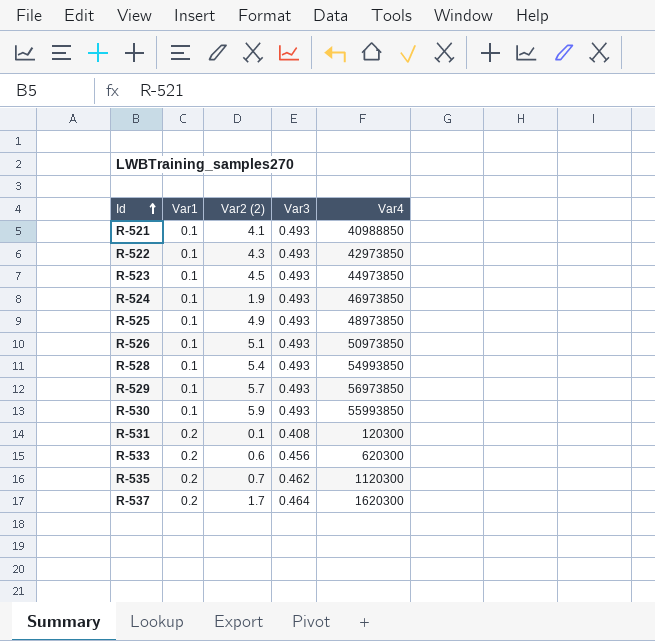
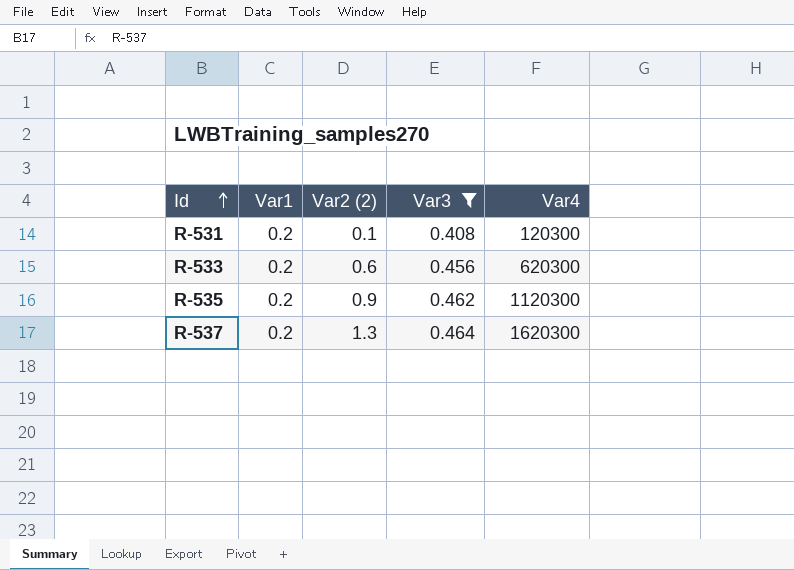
filter: none -> Var3 != 0.493
R-535 | Var2 (2): 0.7 -> 0.9
R-537 | Var2 (2): 1.7 -> 1.3

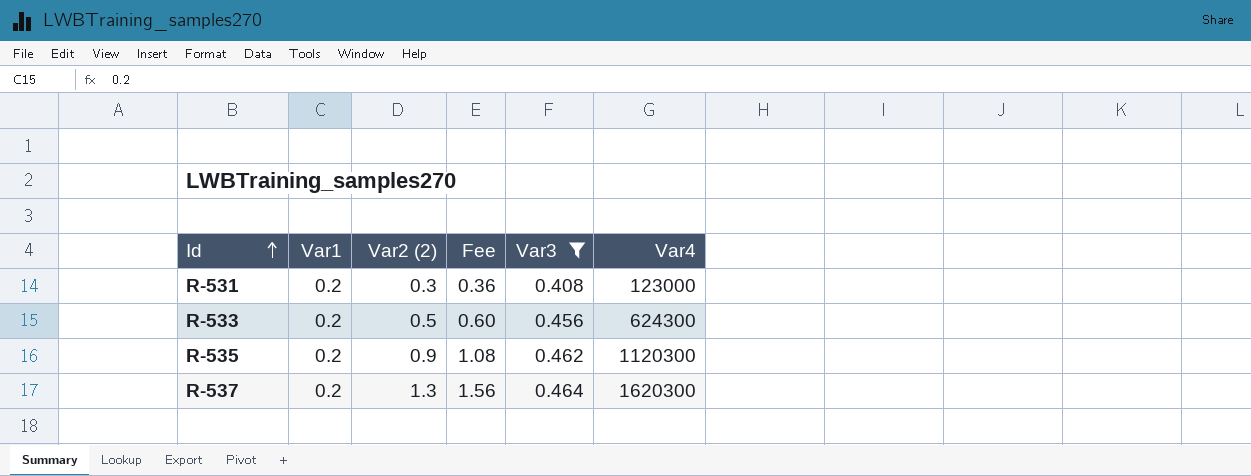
column Fee | formula: none -> [Var2 (2)] * 1.2
R-531 | Var2 (2): 0.1 -> 0.3
R-531 | Var4: 120300 -> 123000
R-533 | Var2 (2): 0.6 -> 0.5
R-533 | Var4: 620300 -> 624300

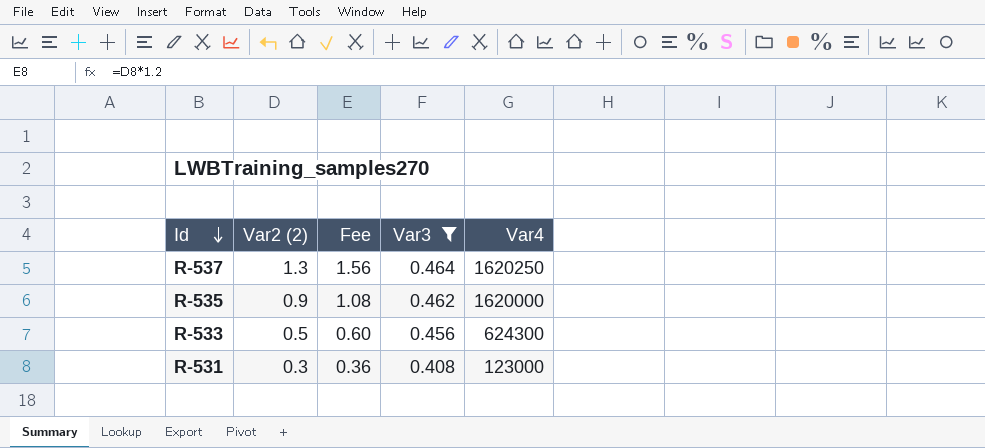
row order: Id ascending -> Id descending
column Var1 | position: 2 -> none
R-537 | Var4: 1620300 -> 1620250
R-535 | Var4: 1120300 -> 1620000

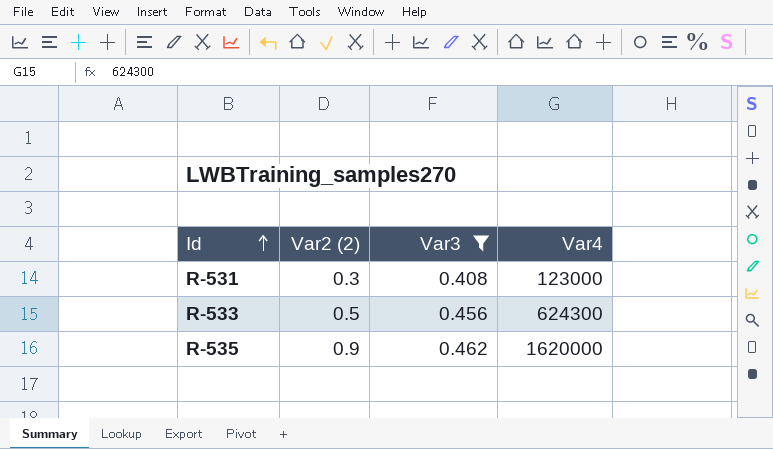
row order: Id descending -> Id ascending
column Fee | formula: [Var2 (2)] * 1.2 -> none
row R-537: 1.3 | 1.56 | 0.464 | 1620250 -> none

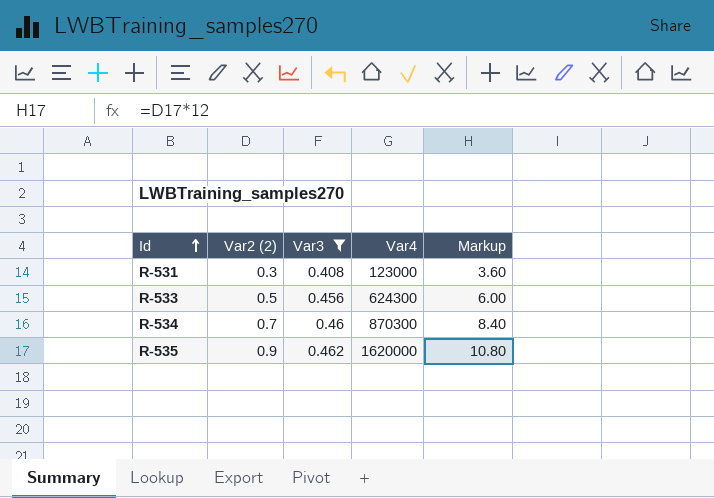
column Markup | formula: none -> [Var2 (2)] * 12
row R-534: none -> 0.7 | 0.46 | 870300 | 8.40

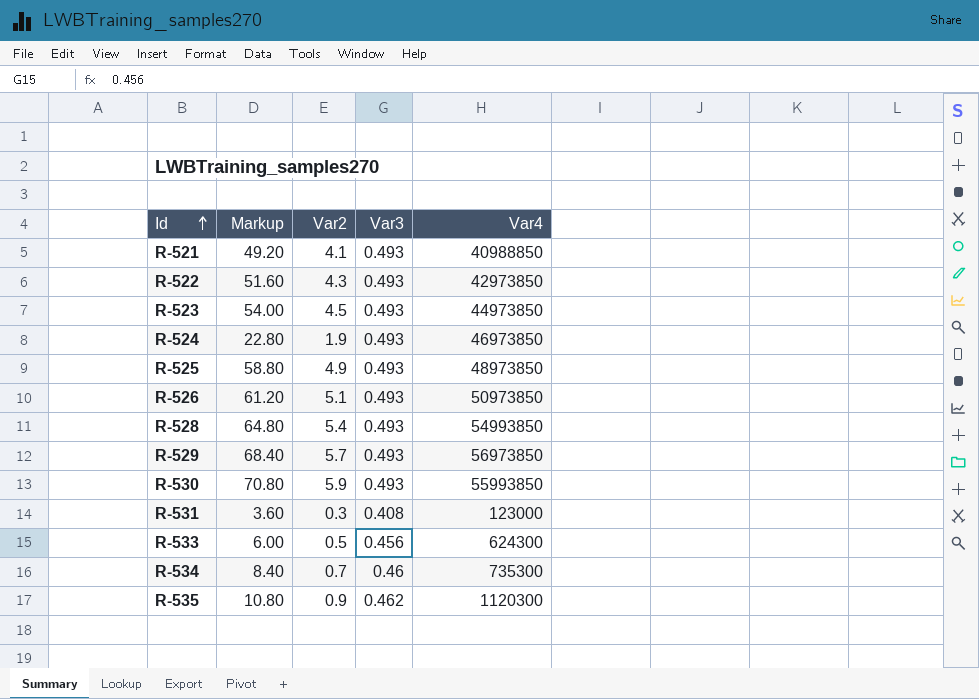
filter: Var3 != 0.493 -> none
column Markup | position: 5 -> 2
column name: Var2 (2) -> Var2
R-534 | Var4: 870300 -> 735300
R-535 | Var4: 1620000 -> 1120300

